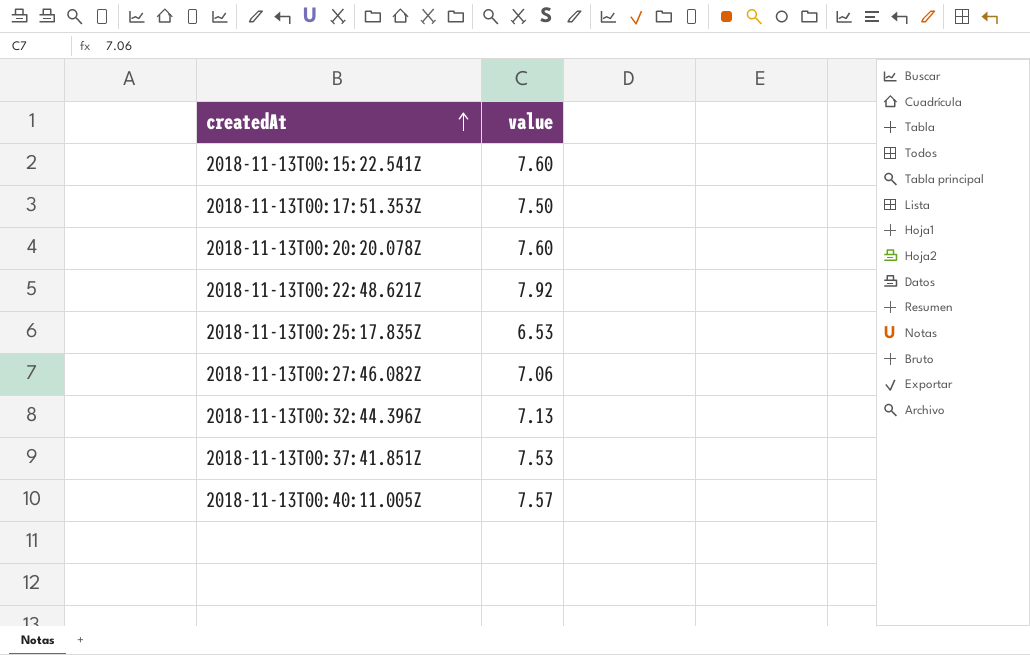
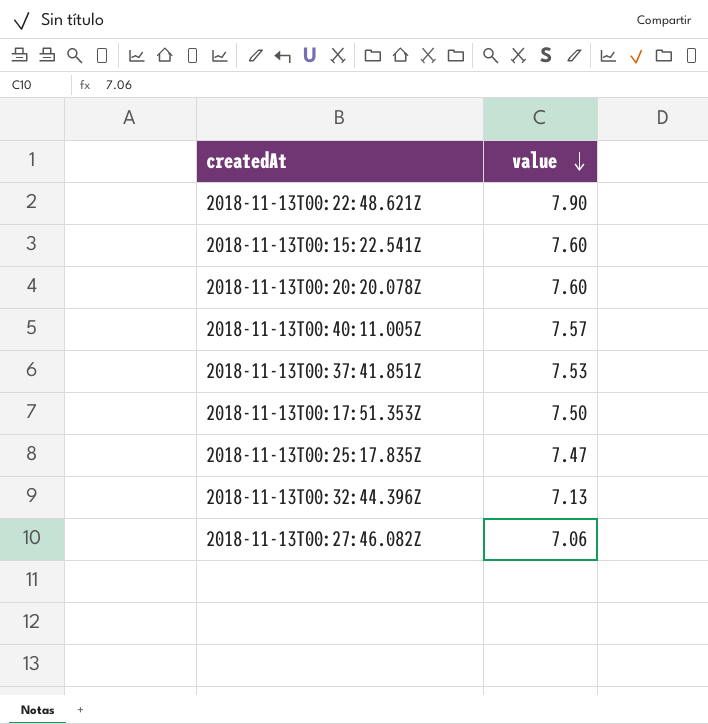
row order: createdAt ascending -> value descending
2018-11-13T00:22:48.621Z | value: 7.92 -> 7.90
2018-11-13T00:25:17.835Z | value: 6.53 -> 7.47

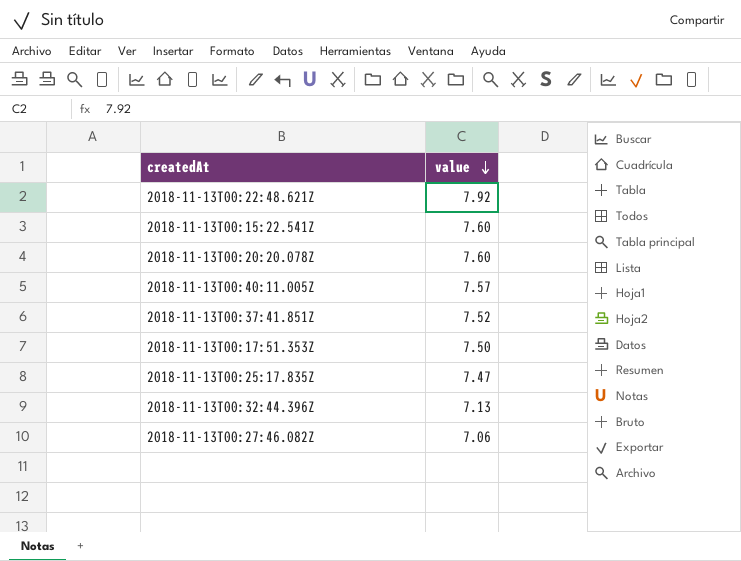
2018-11-13T00:22:48.621Z | value: 7.90 -> 7.92
2018-11-13T00:37:41.851Z | value: 7.53 -> 7.52

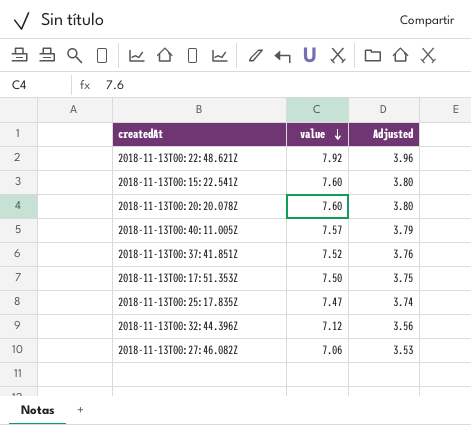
column Adjusted | formula: none -> [value] * 0.5
2018-11-13T00:32:44.396Z | value: 7.13 -> 7.12

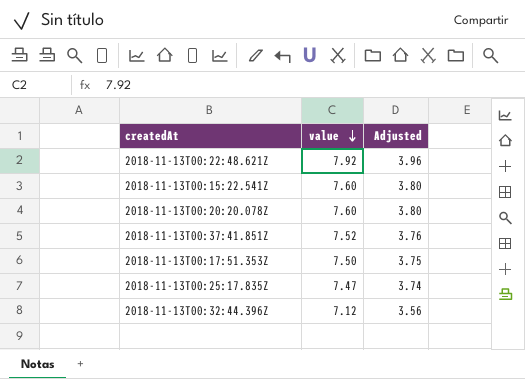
row 2018-11-13T00:40:11.005Z: 7.57 | 3.79 -> none
row 2018-11-13T00:27:46.082Z: 7.06 | 3.53 -> none

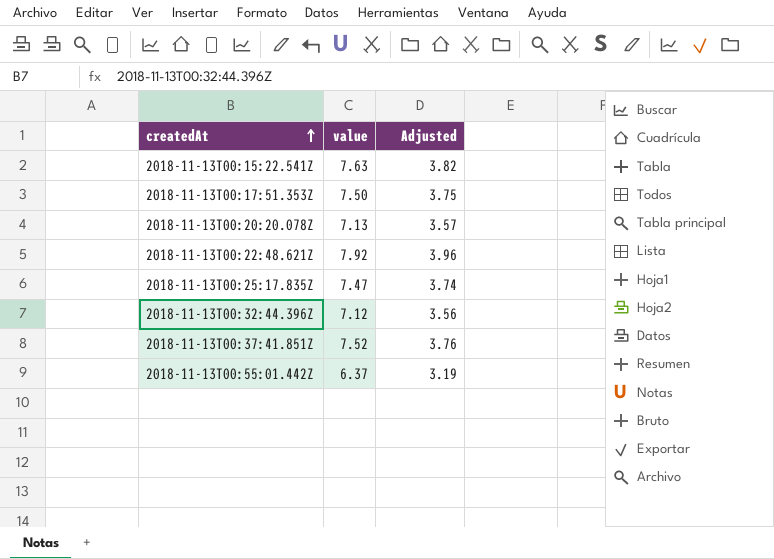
row order: value descending -> createdAt ascending
2018-11-13T00:15:22.541Z | value: 7.60 -> 7.63
2018-11-13T00:15:22.541Z | Adjusted: 3.80 -> 3.82
2018-11-13T00:20:20.078Z | value: 7.60 -> 7.13
2018-11-13T00:20:20.078Z | Adjusted: 3.80 -> 3.57
row 2018-11-13T00:55:01.442Z: none -> 6.37 | 3.19

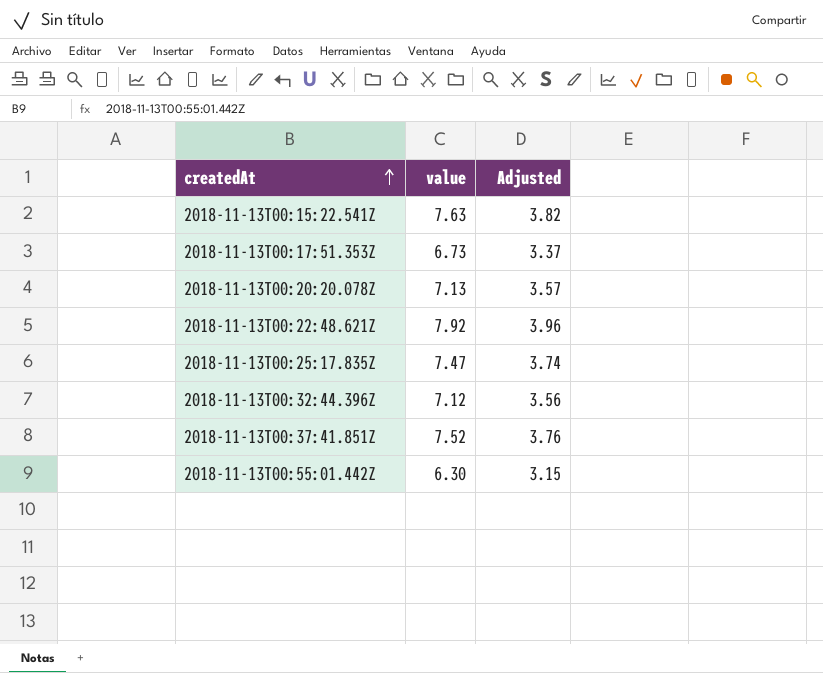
2018-11-13T00:17:51.353Z | value: 7.50 -> 6.73
2018-11-13T00:17:51.353Z | Adjusted: 3.75 -> 3.37
2018-11-13T00:55:01.442Z | value: 6.37 -> 6.30
2018-11-13T00:55:01.442Z | Adjusted: 3.19 -> 3.15

